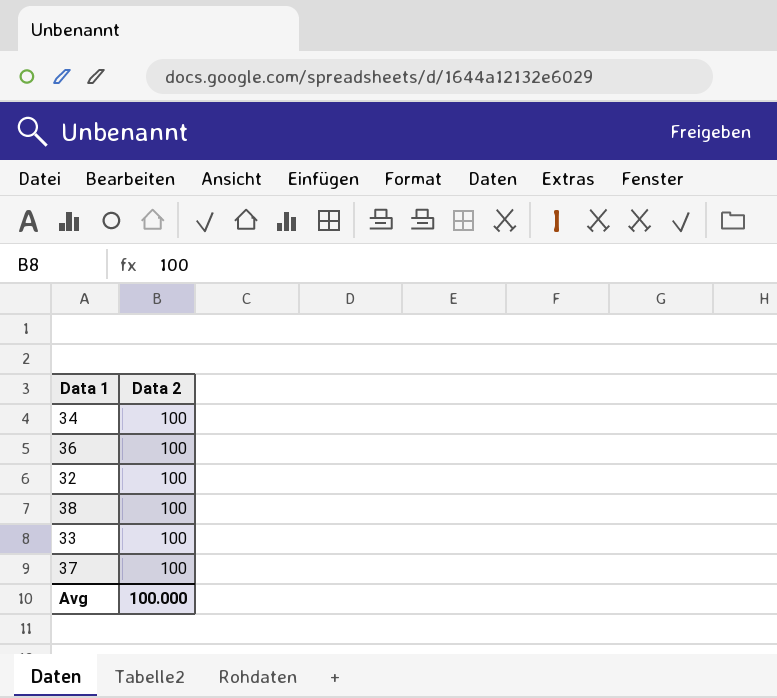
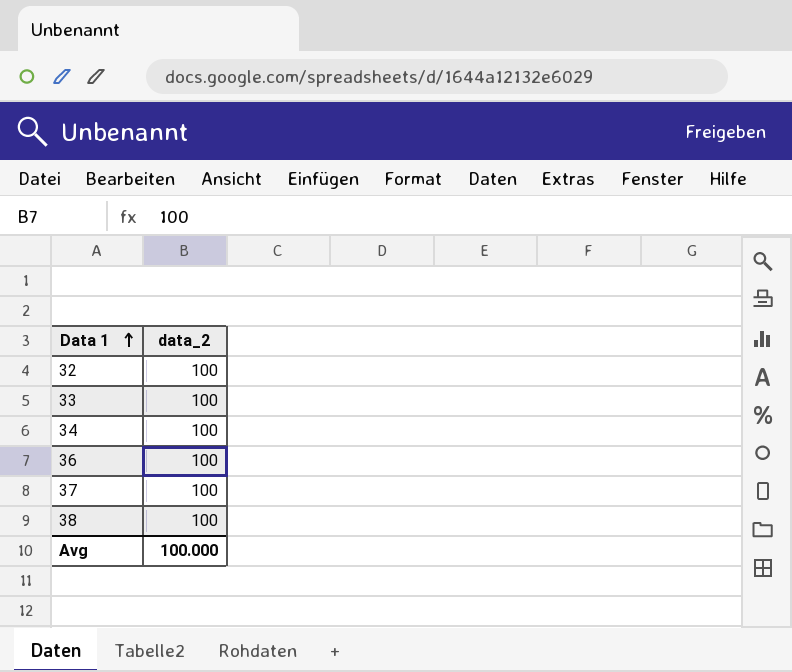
row order: none -> Data 1 ascending
column name: Data 2 -> data_2

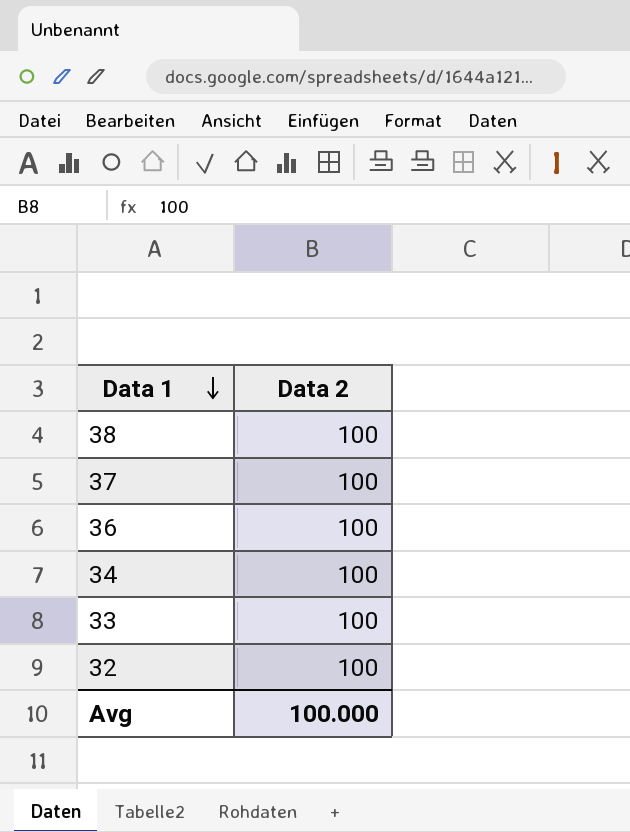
row order: Data 1 ascending -> Data 1 descending
column name: data_2 -> Data 2

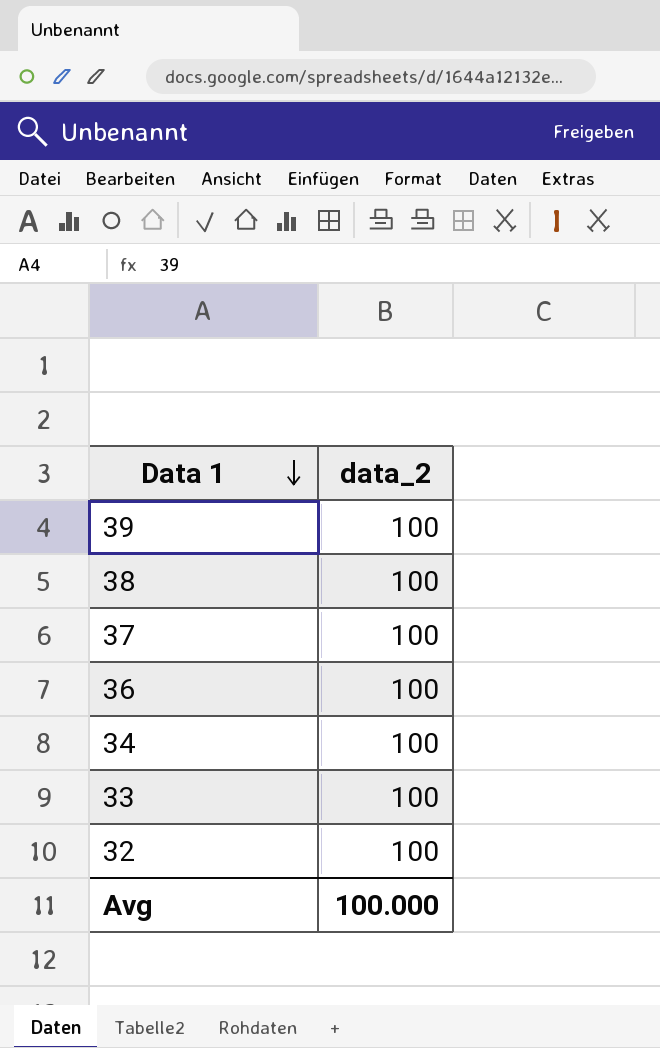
column name: Data 2 -> data_2
row 39: none -> 100

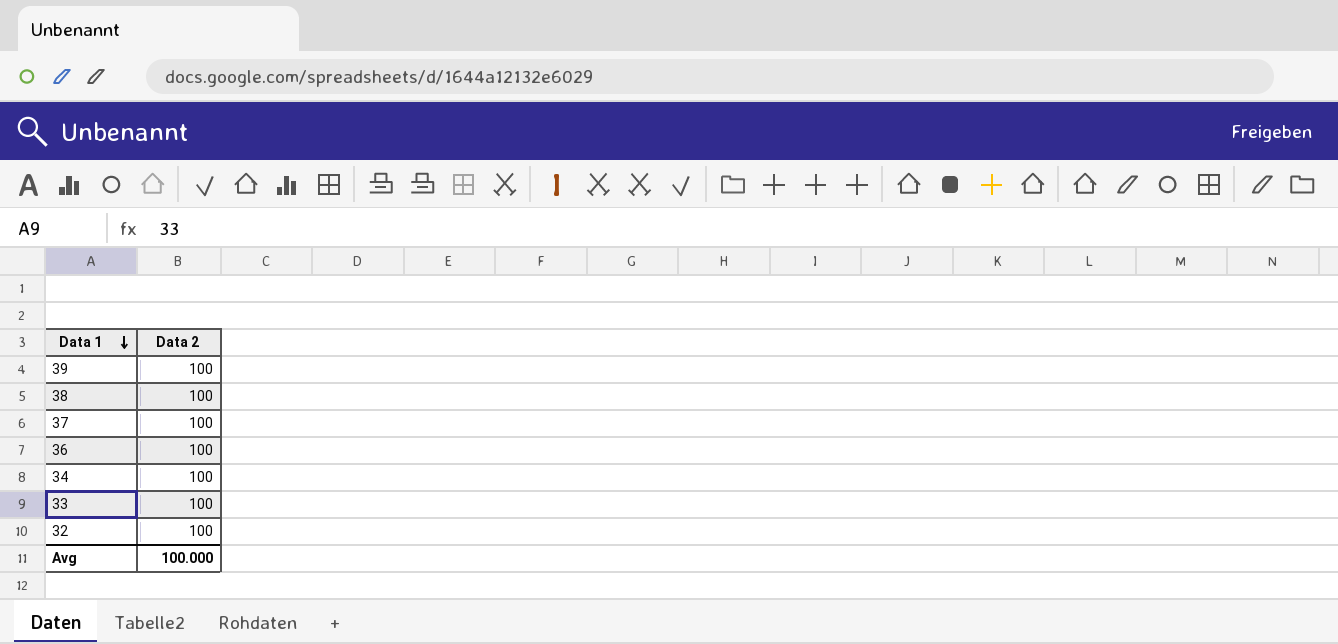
column name: data_2 -> Data 2

